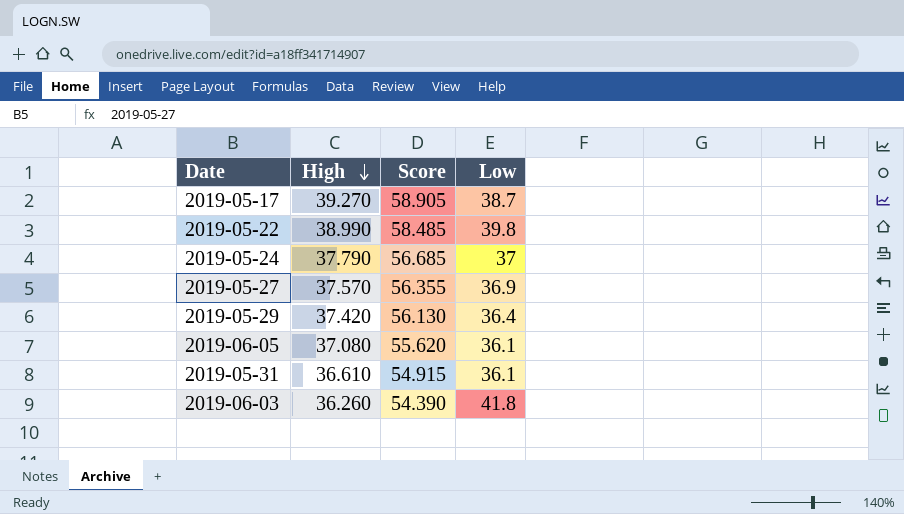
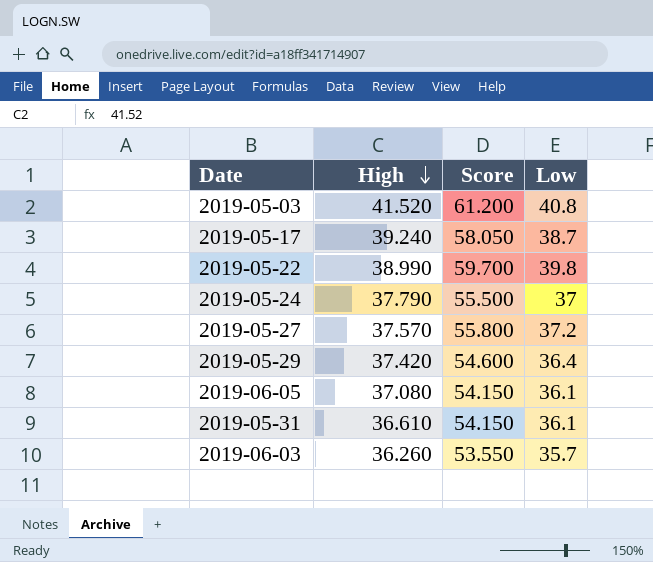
column Score | formula: [High] * 1.5 -> [Low] * 1.5
row 2019-05-03: none -> 41.520 | 61.200 | 40.8
2019-05-17 | High: 39.270 -> 39.240
2019-05-27 | Low: 36.9 -> 37.2
2019-06-03 | Low: 41.8 -> 35.7

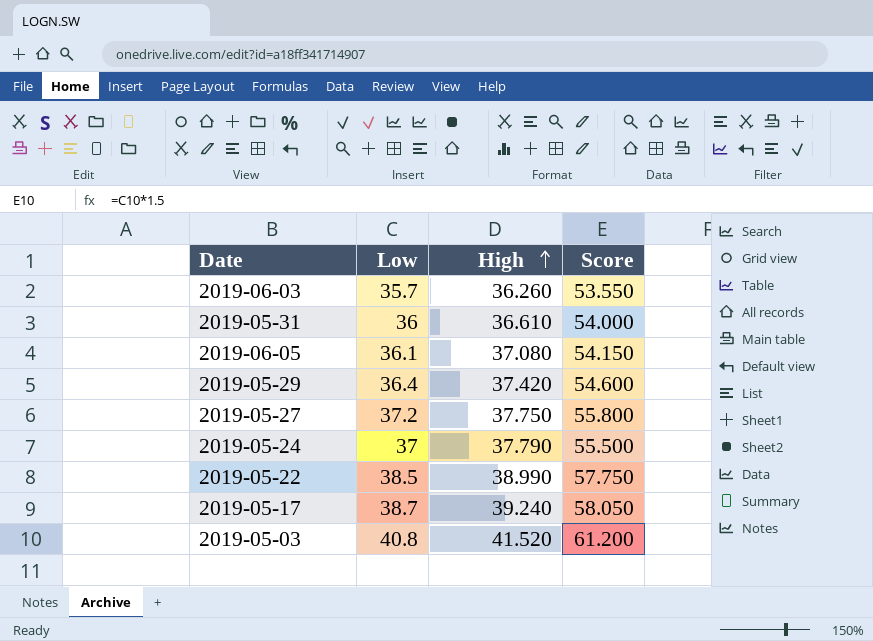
row order: High descending -> High ascending
column Low | position: 4 -> 2
2019-05-31 | Low: 36.1 -> 36
2019-05-31 | Score: 54.150 -> 54.000
2019-05-27 | High: 37.570 -> 37.750
2019-05-22 | Low: 39.8 -> 38.5
2019-05-22 | Score: 59.700 -> 57.750

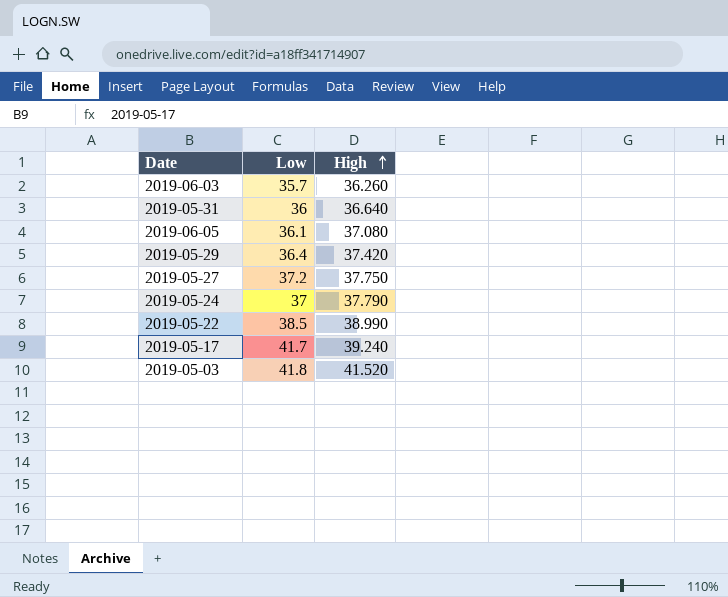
column Score | formula: [Low] * 1.5 -> none
2019-05-31 | High: 36.610 -> 36.640
2019-05-17 | Low: 38.7 -> 41.7
2019-05-03 | Low: 40.8 -> 41.8

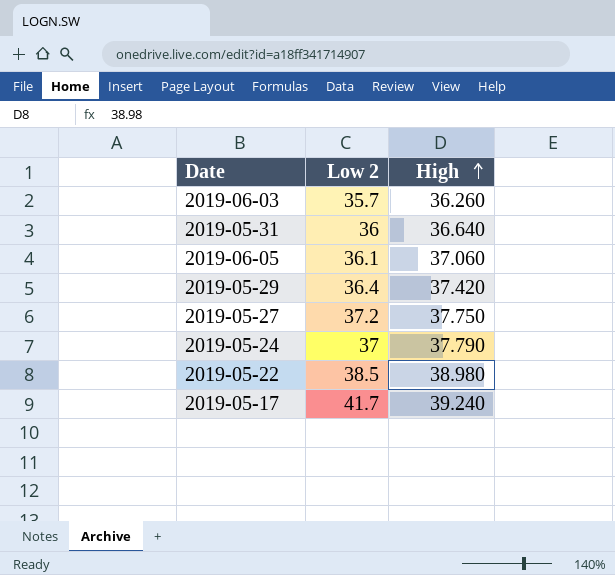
column name: Low -> Low 2
row 2019-05-03: 41.8 | 41.520 -> none
2019-06-05 | High: 37.080 -> 37.060
2019-05-22 | High: 38.990 -> 38.980

